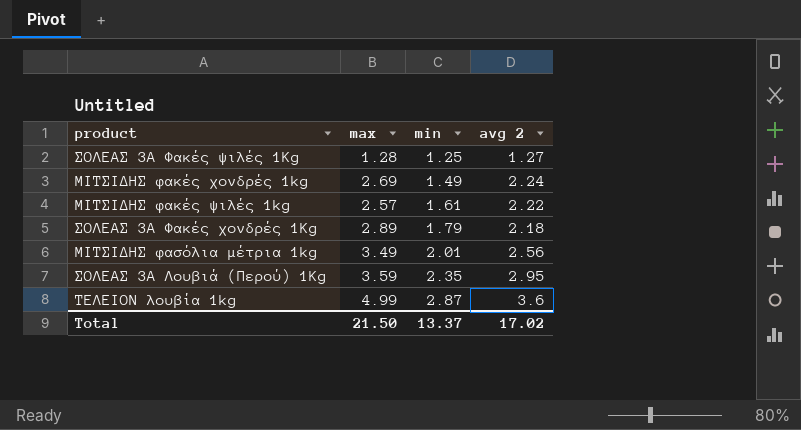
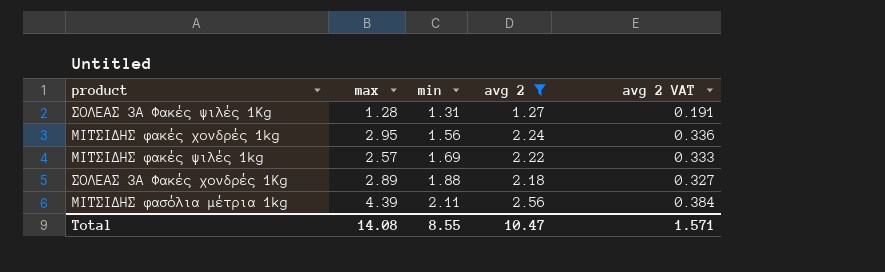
filter: none -> avg 2 <= 2.56
column avg 2 VAT | formula: none -> [avg 2] * 0.15
ΣΟΛΕΑΣ 3Α Φακές ψιλές 1Kg | min: 1.25 -> 1.31
ΜΙΤΣΙΔΗΣ φακές χονδρές 1kg | max: 2.69 -> 2.95
ΜΙΤΣΙΔΗΣ φακές χονδρές 1kg | min: 1.49 -> 1.56
ΜΙΤΣΙΔΗΣ φακές ψιλές 1kg | min: 1.61 -> 1.69
ΣΟΛΕΑΣ 3Α Φακές χονδρές 1Kg | min: 1.79 -> 1.88
ΜΙΤΣΙΔΗΣ φασόλια μέτρια 1kg | max: 3.49 -> 4.39
ΜΙΤΣΙΔΗΣ φασόλια μέτρια 1kg | min: 2.01 -> 2.11
Total | max: 21.50 -> 14.08
Total | min: 13.37 -> 8.55
Total | avg 2: 17.02 -> 10.47

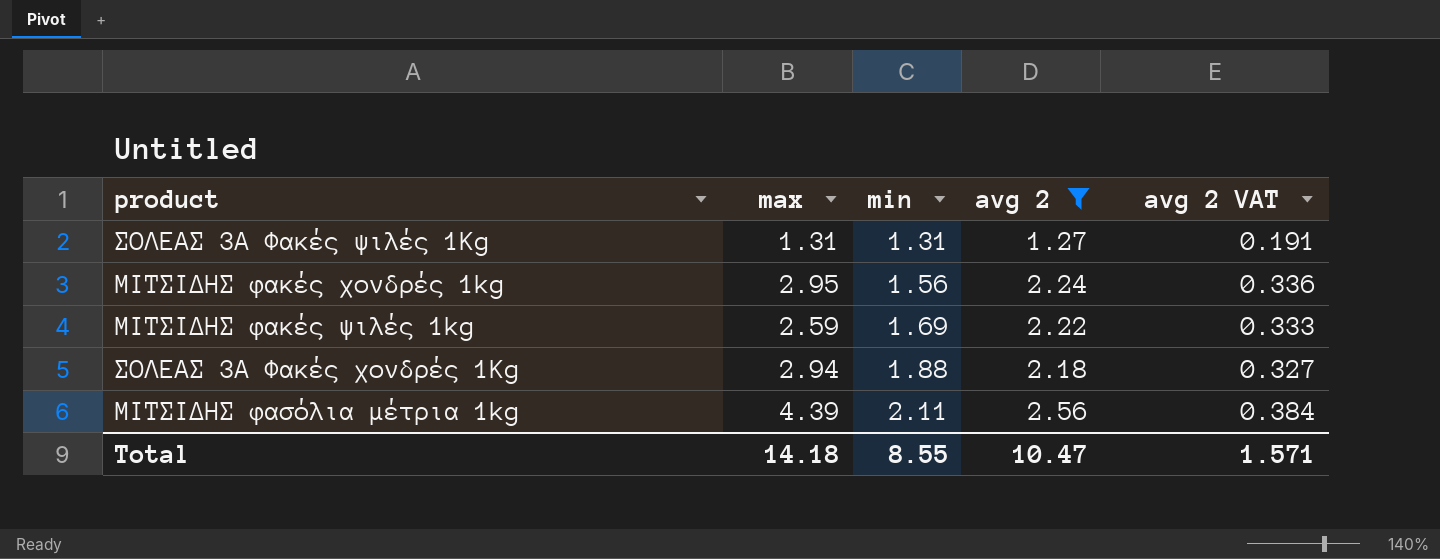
ΣΟΛΕΑΣ 3Α Φακές ψιλές 1Kg | max: 1.28 -> 1.31
ΜΙΤΣΙΔΗΣ φακές ψιλές 1kg | max: 2.57 -> 2.59
ΣΟΛΕΑΣ 3Α Φακές χονδρές 1Kg | max: 2.89 -> 2.94
Total | max: 14.08 -> 14.18

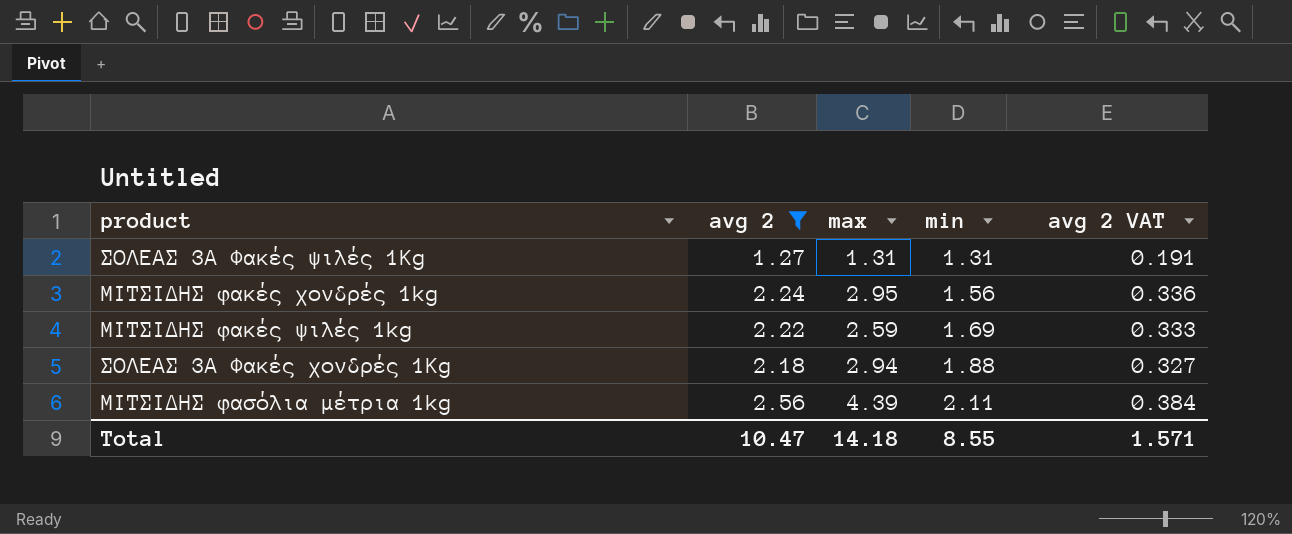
column avg 2 | position: 4 -> 2

